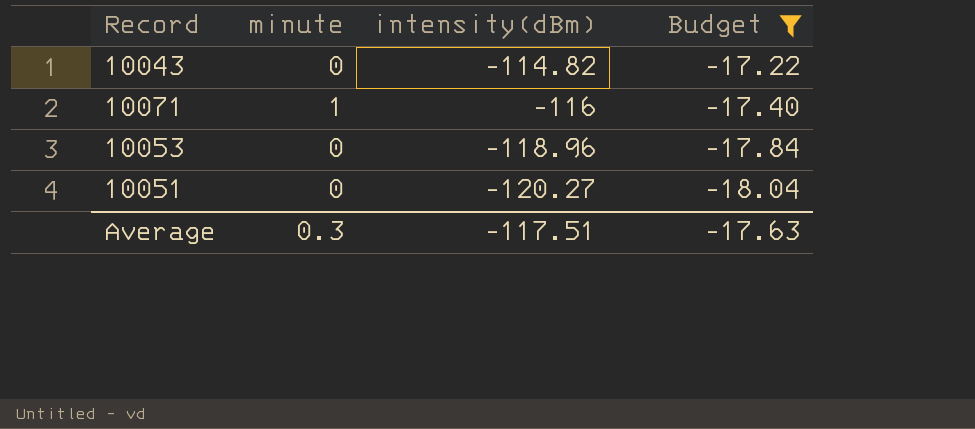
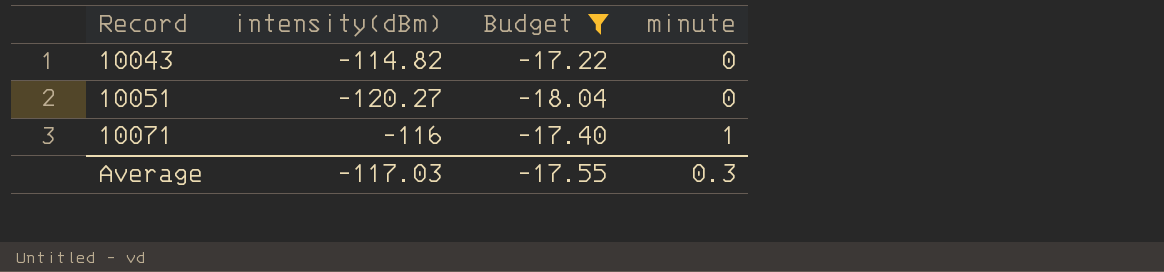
row order: intensity(dBm) descending -> Record ascending
column minute | position: 2 -> 4
row 10053: 0 | -118.96 | -17.84 -> none
Average | intensity(dBm): -117.51 -> -117.03
Average | Budget: -17.63 -> -17.55

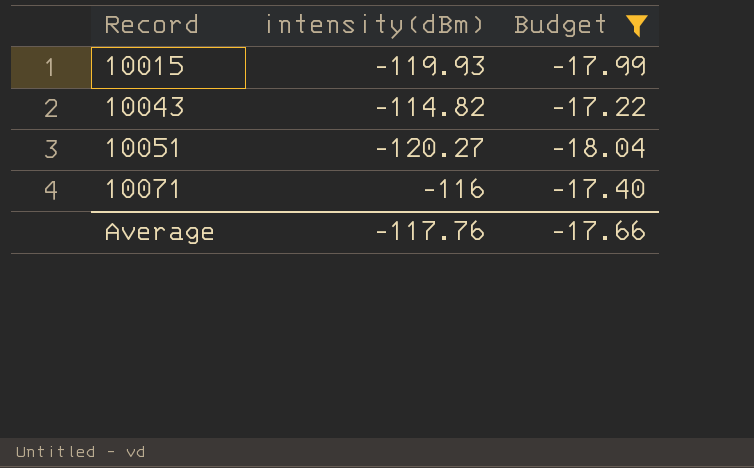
column minute | position: 4 -> none
row 10015: none -> -119.93 | -17.99
Average | intensity(dBm): -117.03 -> -117.76
Average | Budget: -17.55 -> -17.66

